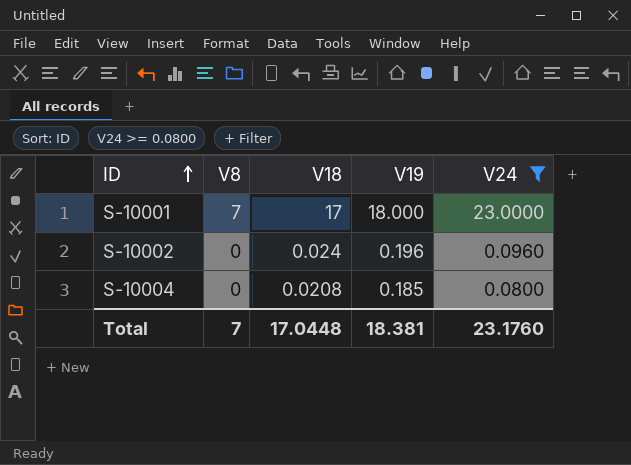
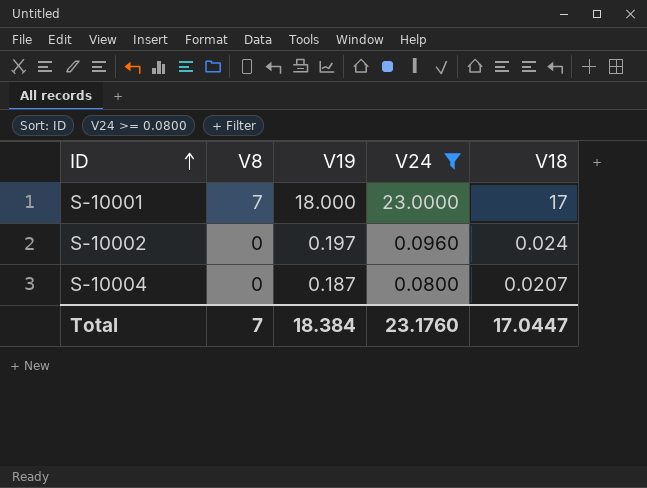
column V18 | position: 3 -> 5
S-10002 | V19: 0.196 -> 0.197
S-10004 | V19: 0.185 -> 0.187
S-10004 | V18: 0.0208 -> 0.0207
Total | V19: 18.381 -> 18.384
Total | V18: 17.0448 -> 17.0447

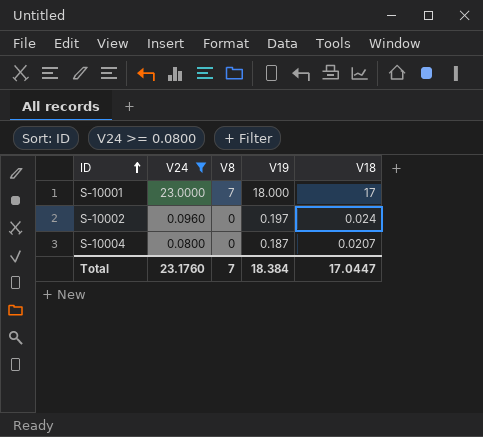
column V24 | position: 4 -> 2

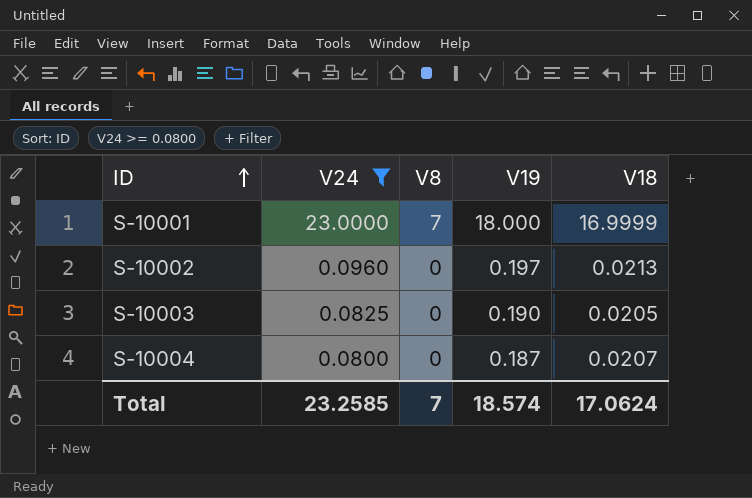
S-10001 | V18: 17 -> 16.9999
S-10002 | V18: 0.024 -> 0.0213
row S-10003: none -> 0.0825 | 0 | 0.190 | 0.0205
Total | V24: 23.1760 -> 23.2585
Total | V19: 18.384 -> 18.574
Total | V18: 17.0447 -> 17.0624

